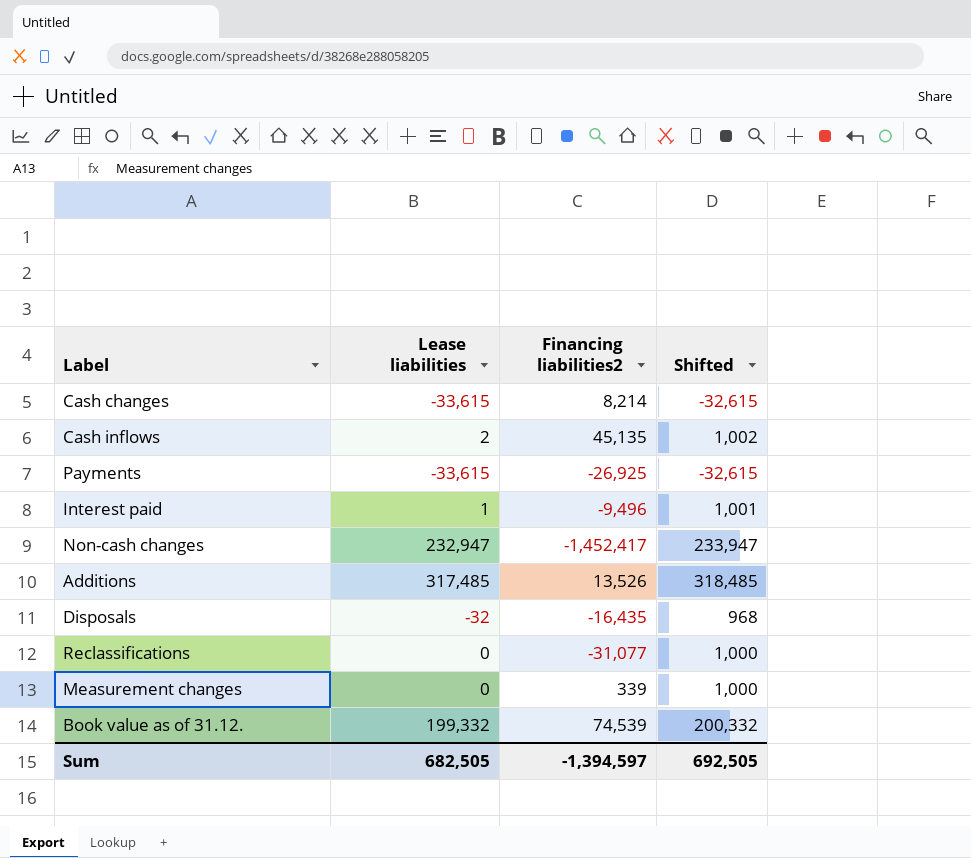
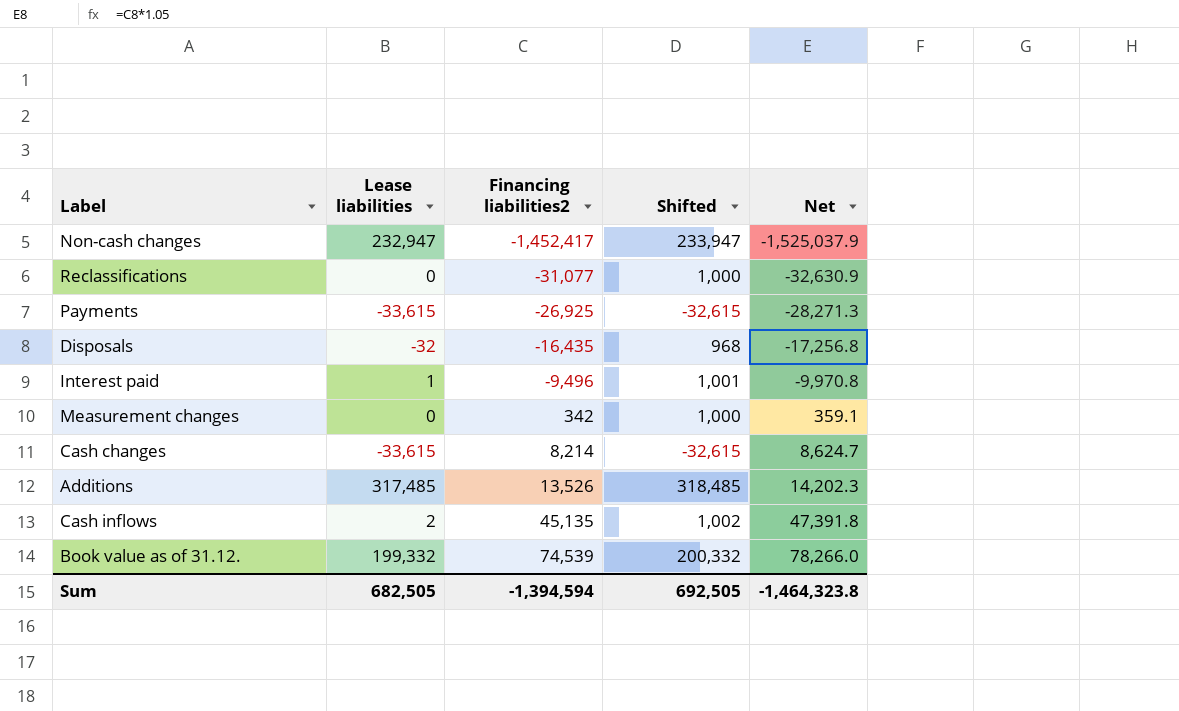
row order: none -> Financing liabilities2 ascending
column Net | formula: none -> [Financing liabilities2] * 1.05
Measurement changes | Financing liabilities2: 339 -> 342
Sum | Financing liabilities2: -1,394,597 -> -1,394,594

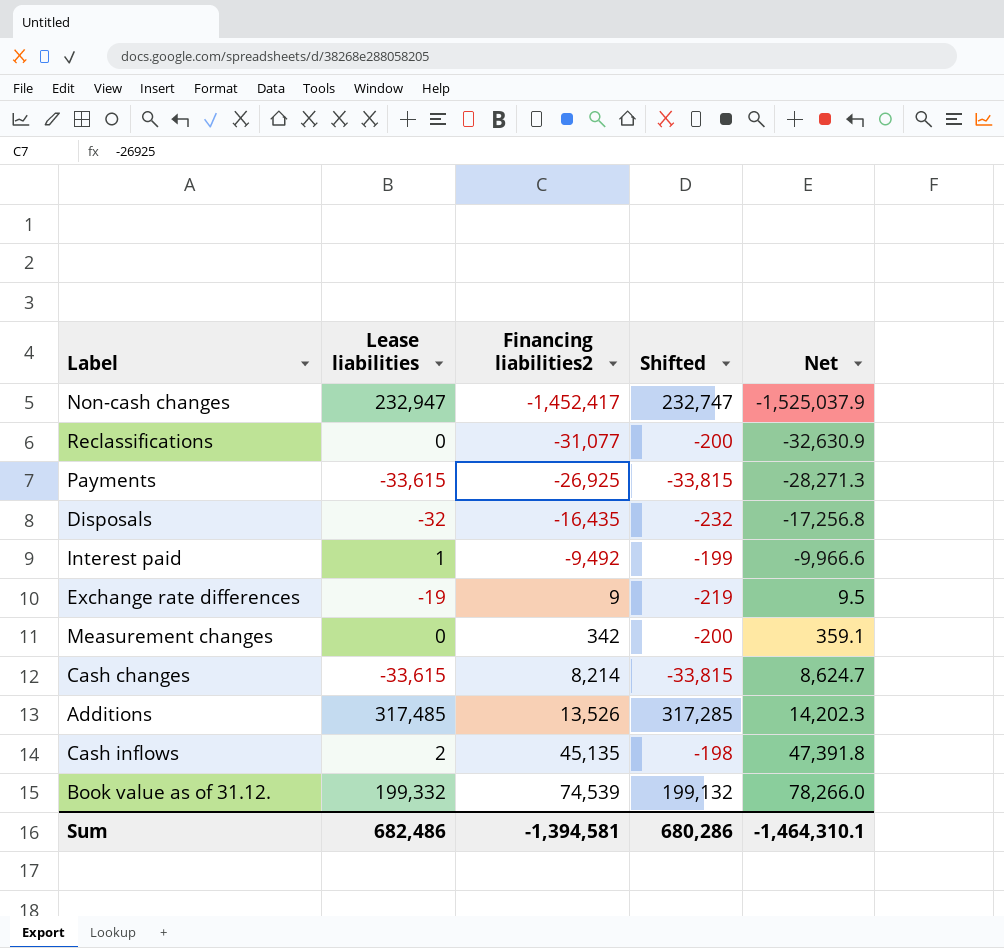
column Shifted | formula: [Lease liabilities] + 1000 -> [Lease liabilities] - 200
Interest paid | Financing liabilities2: -9,496 -> -9,492
Interest paid | Net: -9,970.8 -> -9,966.6
row Exchange rate differences: none -> -19 | 9 | -219 | 9.5
Sum | Lease liabilities: 682,505 -> 682,486
Sum | Financing liabilities2: -1,394,594 -> -1,394,581
Sum | Shifted: 692,505 -> 680,286
Sum | Net: -1,464,323.8 -> -1,464,310.1

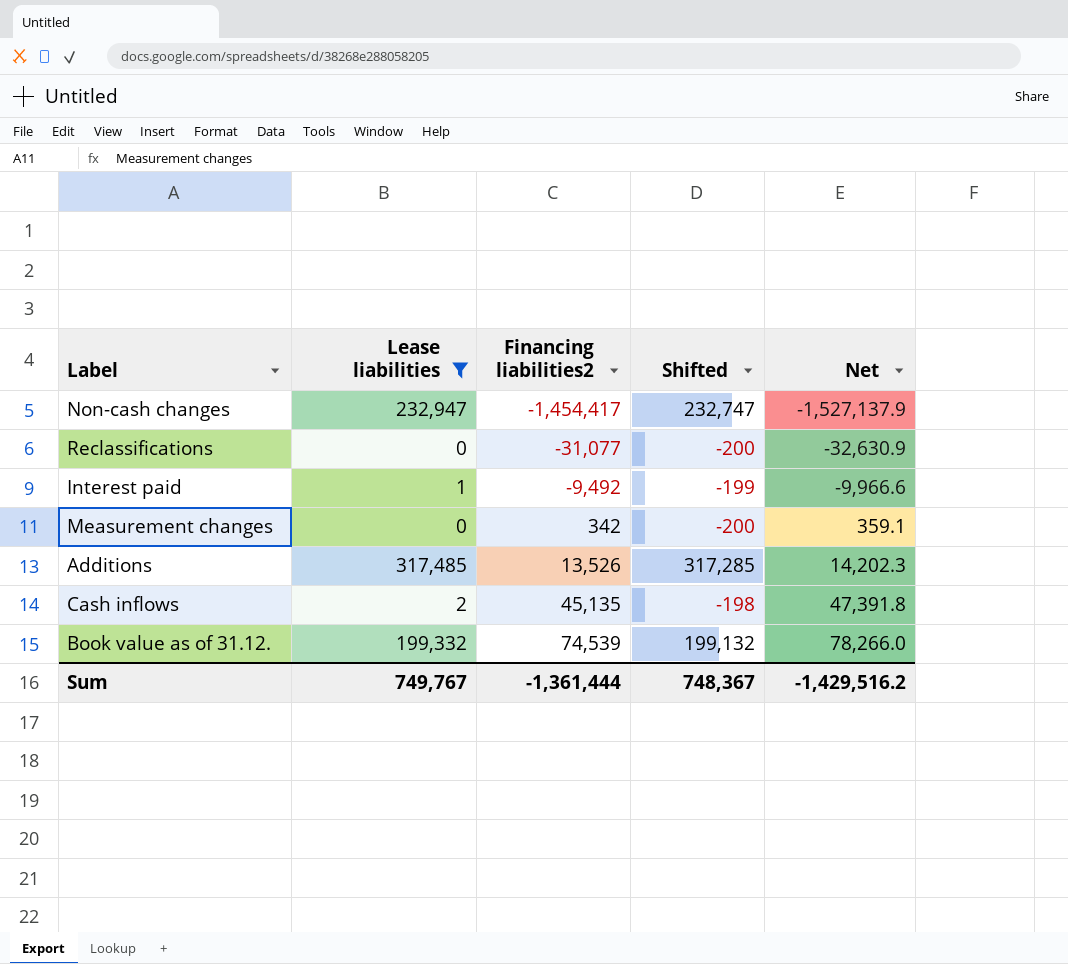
filter: none -> Lease liabilities >= 0
Non-cash changes | Financing liabilities2: -1,452,417 -> -1,454,417
Non-cash changes | Net: -1,525,037.9 -> -1,527,137.9
Sum | Lease liabilities: 682,486 -> 749,767
Sum | Financing liabilities2: -1,394,581 -> -1,361,444
Sum | Shifted: 680,286 -> 748,367
Sum | Net: -1,464,310.1 -> -1,429,516.2

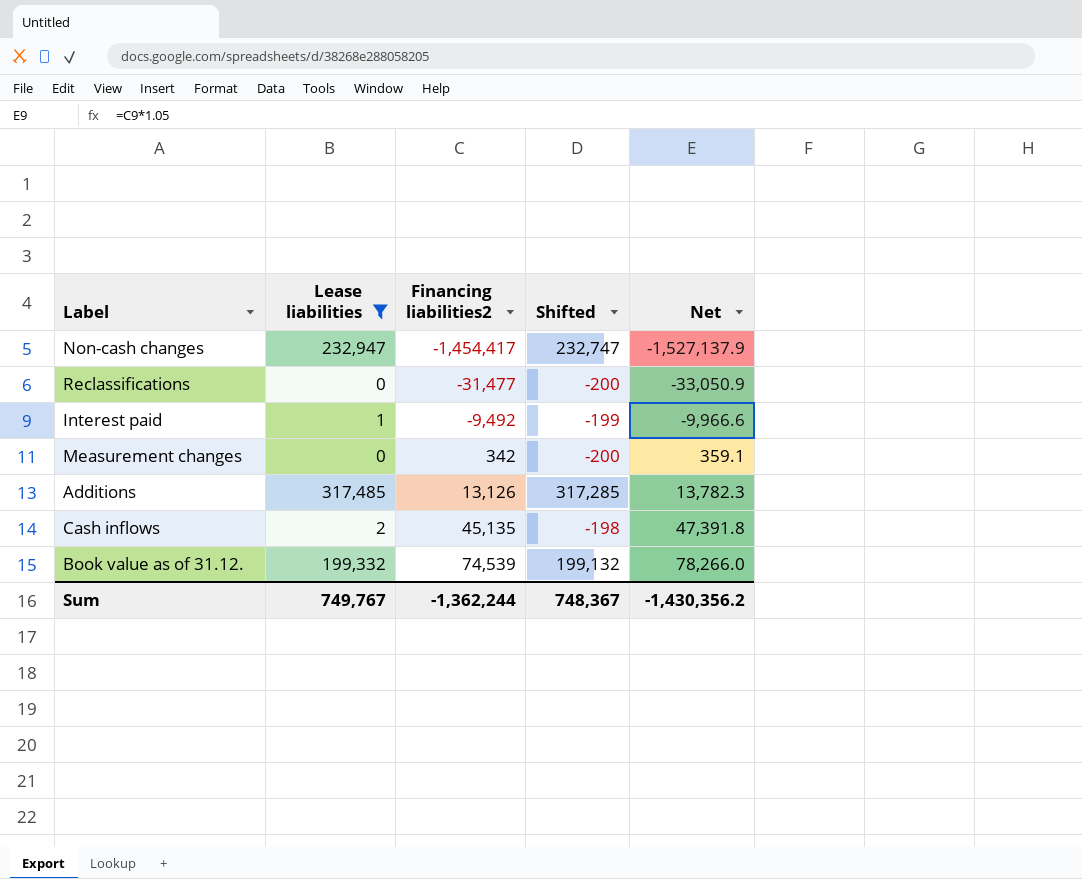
Reclassifications | Financing liabilities2: -31,077 -> -31,477
Reclassifications | Net: -32,630.9 -> -33,050.9
Additions | Financing liabilities2: 13,526 -> 13,126
Additions | Net: 14,202.3 -> 13,782.3
Sum | Financing liabilities2: -1,361,444 -> -1,362,244
Sum | Net: -1,429,516.2 -> -1,430,356.2

